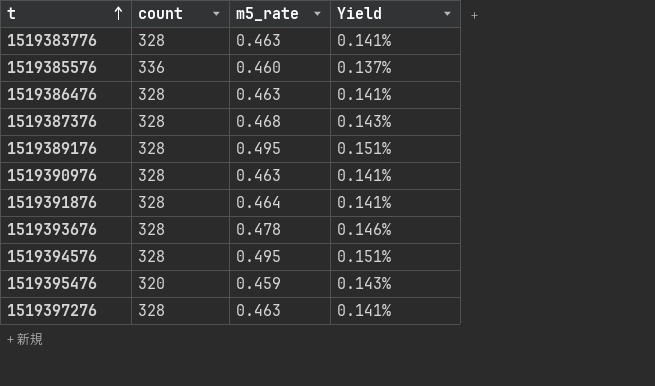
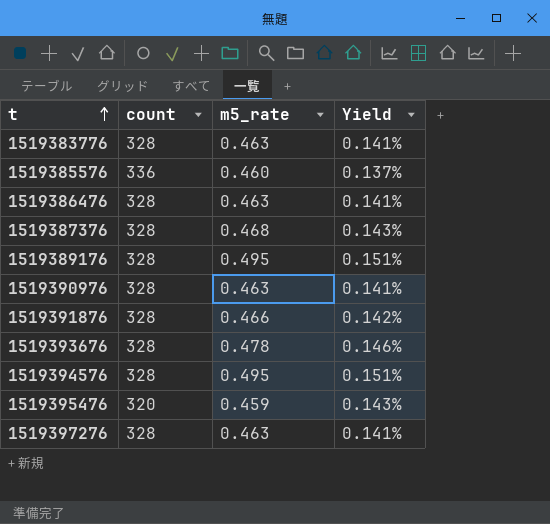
1519391876 | m5_rate: 0.464 -> 0.466
1519391876 | Yield: 0.141% -> 0.142%

